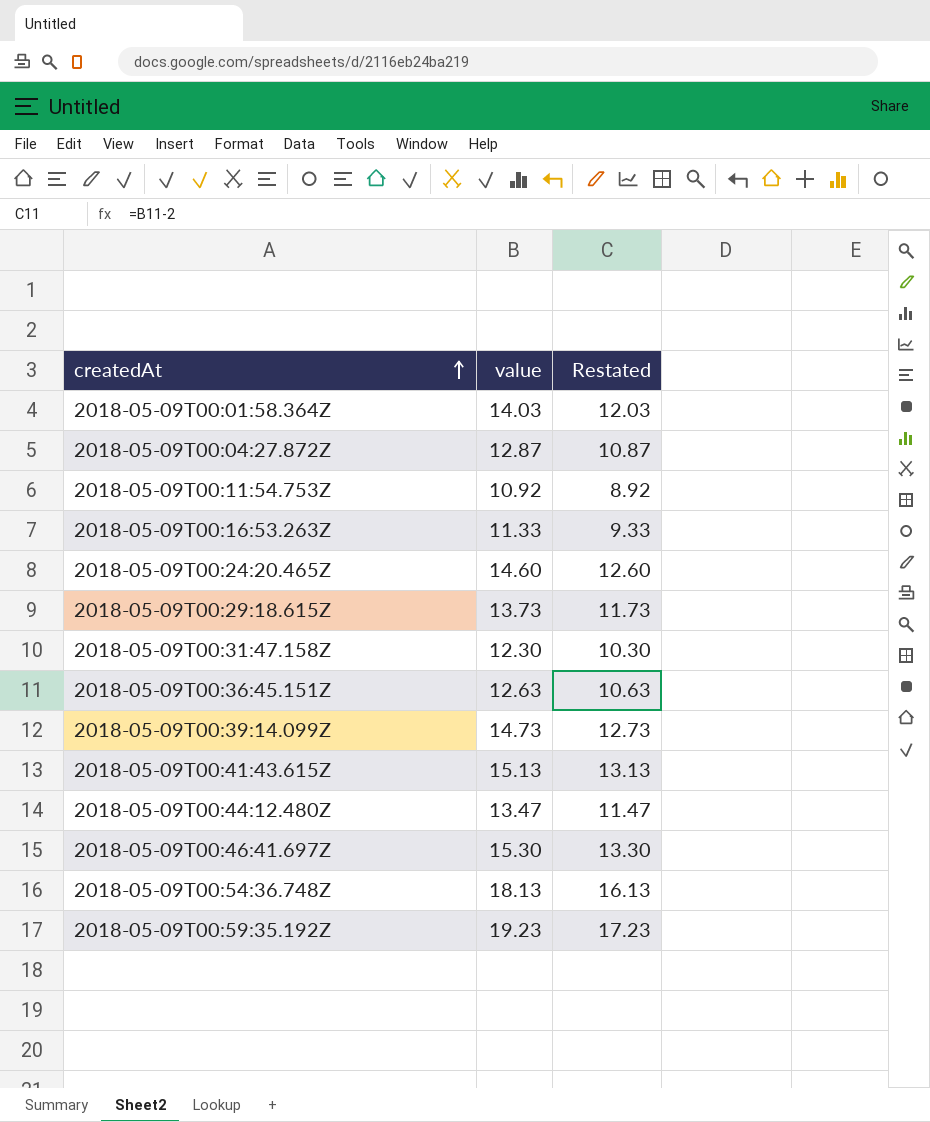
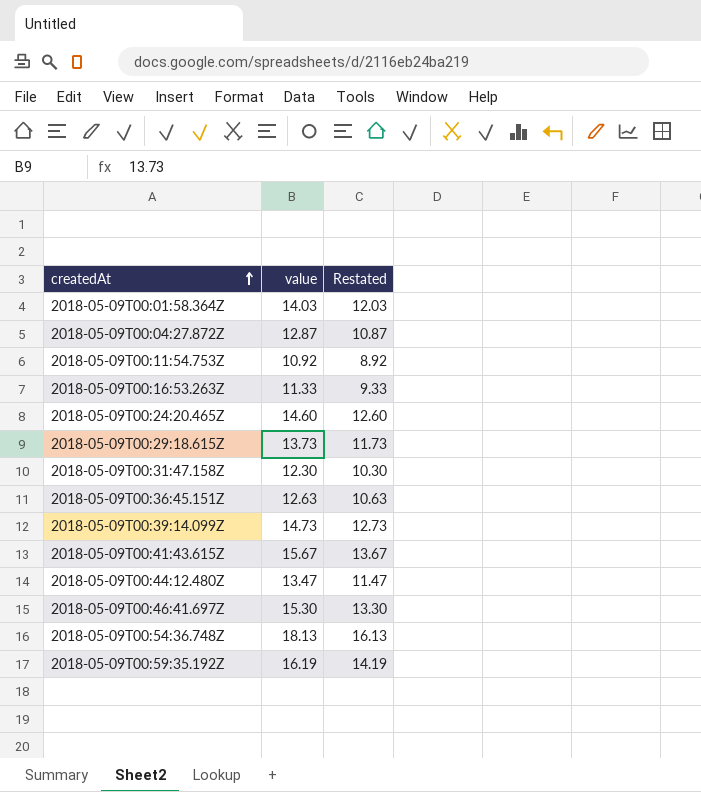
2018-05-09T00:41:43.615Z | value: 15.13 -> 15.67
2018-05-09T00:41:43.615Z | Restated: 13.13 -> 13.67
2018-05-09T00:59:35.192Z | value: 19.23 -> 16.19
2018-05-09T00:59:35.192Z | Restated: 17.23 -> 14.19

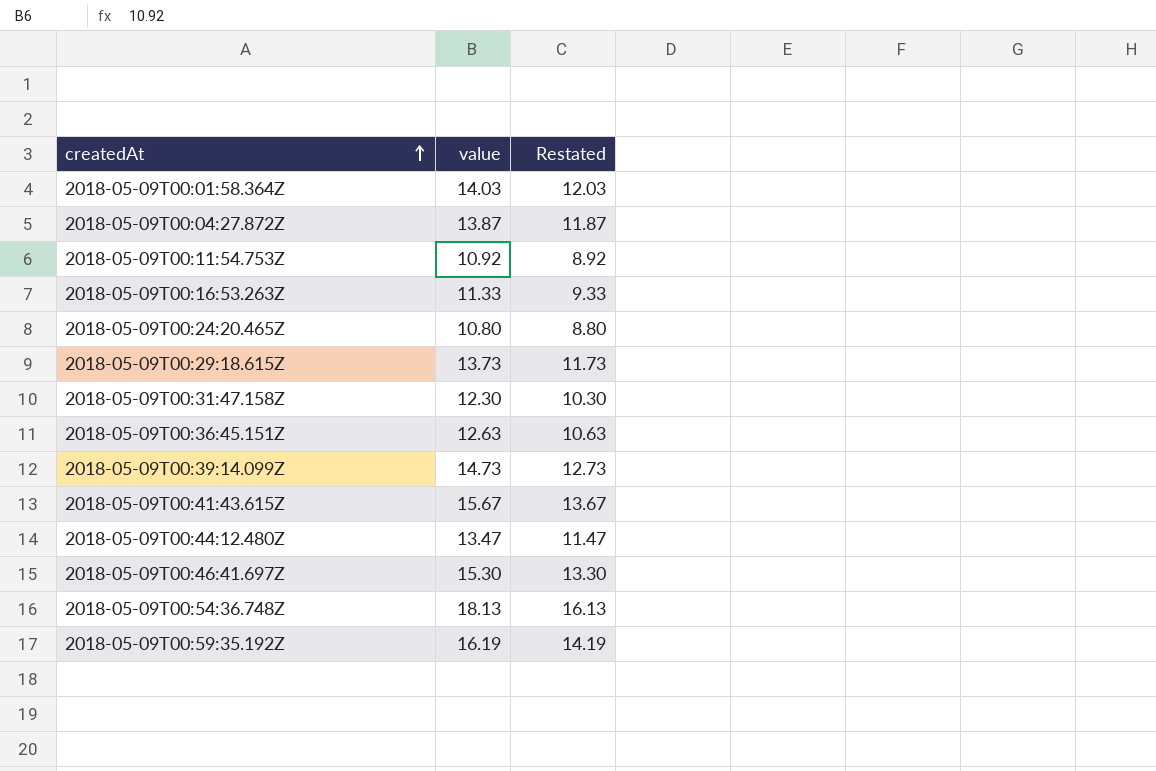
2018-05-09T00:04:27.872Z | value: 12.87 -> 13.87
2018-05-09T00:04:27.872Z | Restated: 10.87 -> 11.87
2018-05-09T00:24:20.465Z | value: 14.60 -> 10.80
2018-05-09T00:24:20.465Z | Restated: 12.60 -> 8.80

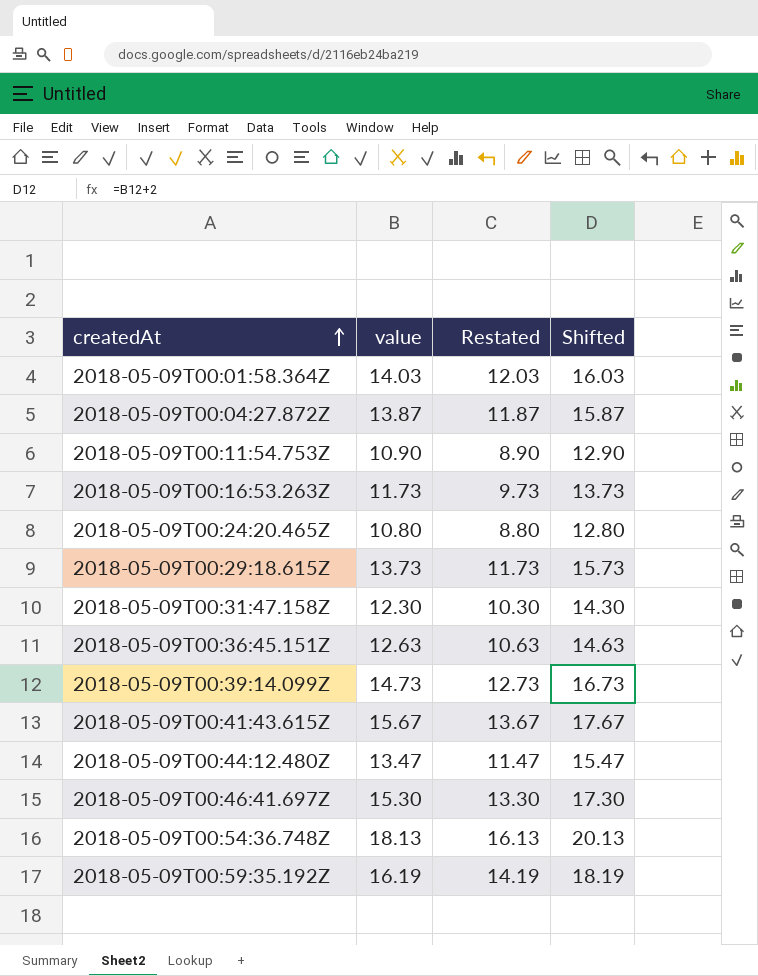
column Shifted | formula: none -> [value] + 2
2018-05-09T00:11:54.753Z | value: 10.92 -> 10.90
2018-05-09T00:11:54.753Z | Restated: 8.92 -> 8.90
2018-05-09T00:16:53.263Z | value: 11.33 -> 11.73
2018-05-09T00:16:53.263Z | Restated: 9.33 -> 9.73

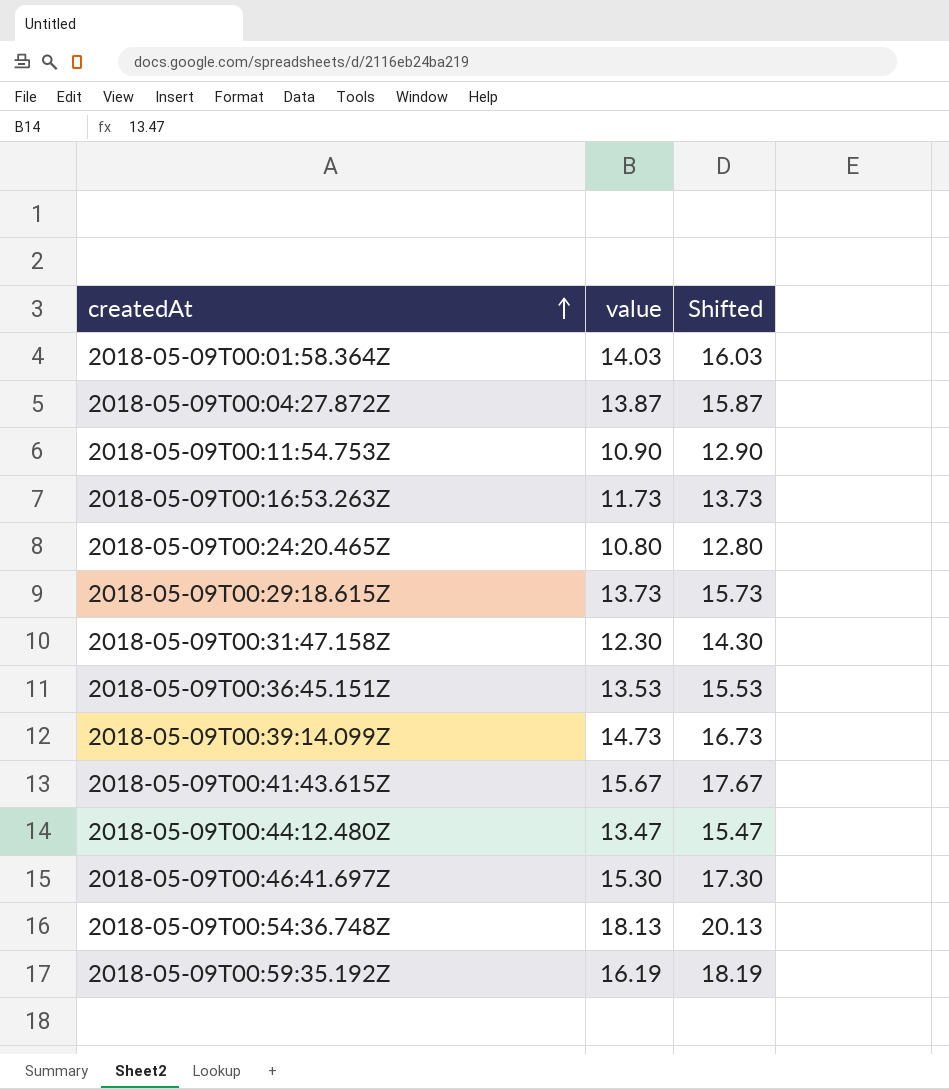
column Restated | formula: [value] - 2 -> none
2018-05-09T00:36:45.151Z | value: 12.63 -> 13.53
2018-05-09T00:36:45.151Z | Shifted: 14.63 -> 15.53

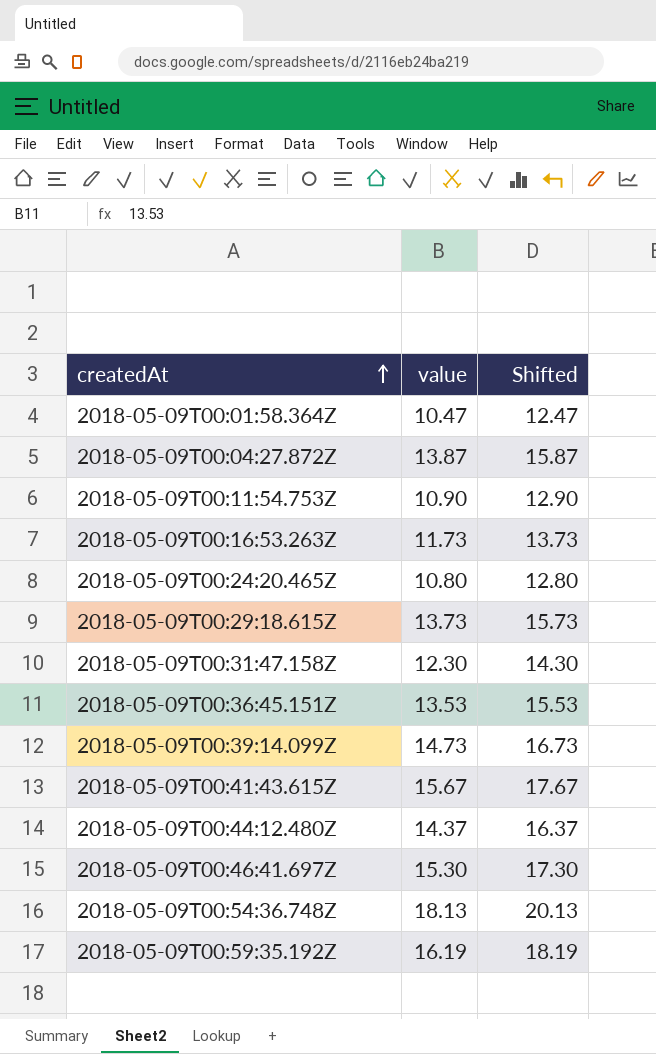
2018-05-09T00:01:58.364Z | value: 14.03 -> 10.47
2018-05-09T00:01:58.364Z | Shifted: 16.03 -> 12.47
2018-05-09T00:44:12.480Z | value: 13.47 -> 14.37
2018-05-09T00:44:12.480Z | Shifted: 15.47 -> 16.37

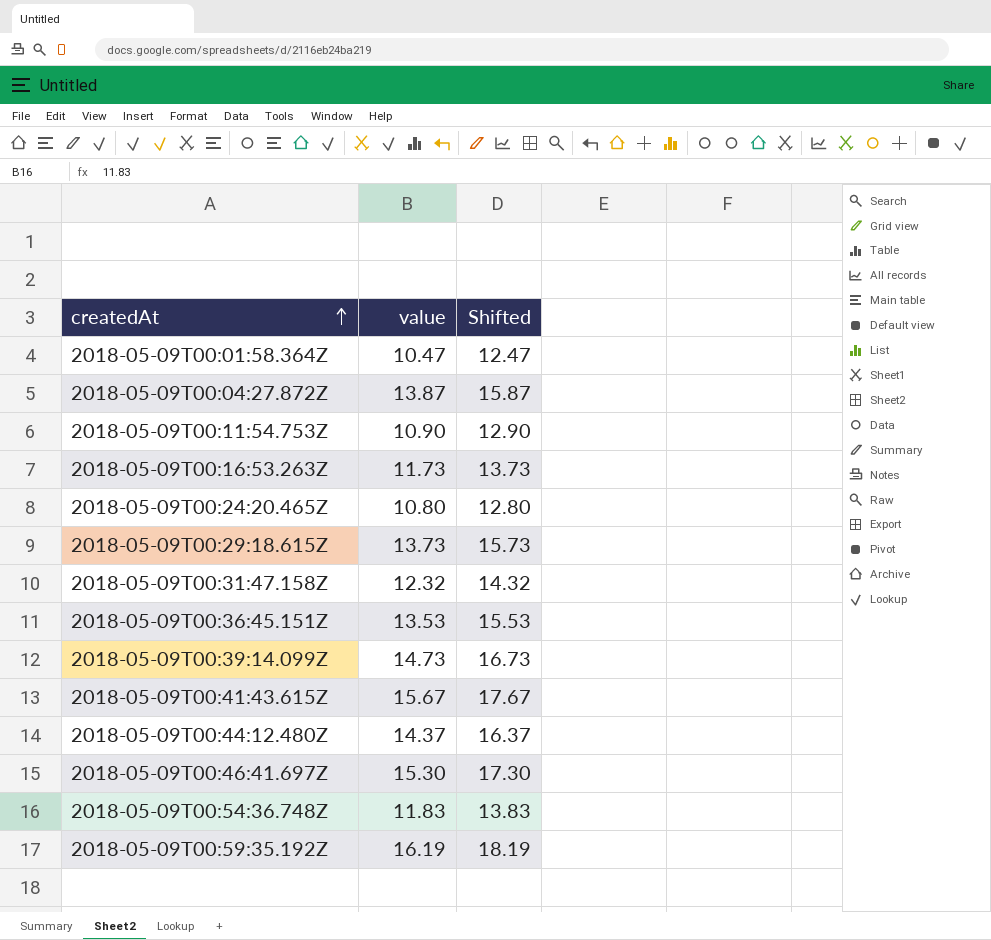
2018-05-09T00:31:47.158Z | value: 12.30 -> 12.32
2018-05-09T00:31:47.158Z | Shifted: 14.30 -> 14.32
2018-05-09T00:54:36.748Z | value: 18.13 -> 11.83
2018-05-09T00:54:36.748Z | Shifted: 20.13 -> 13.83

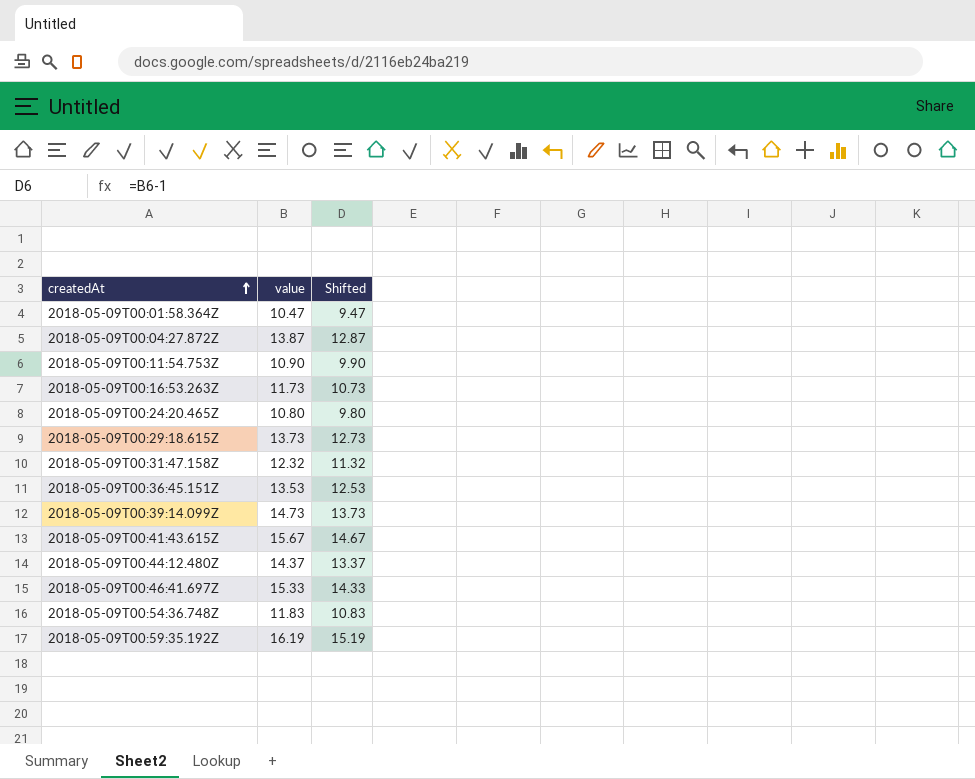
column Shifted | formula: [value] + 2 -> [value] - 1
2018-05-09T00:46:41.697Z | value: 15.30 -> 15.33

